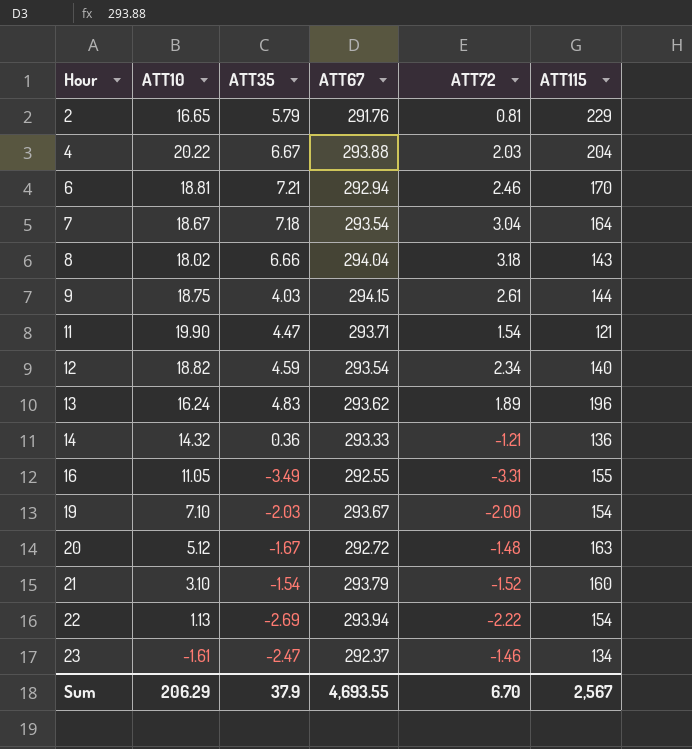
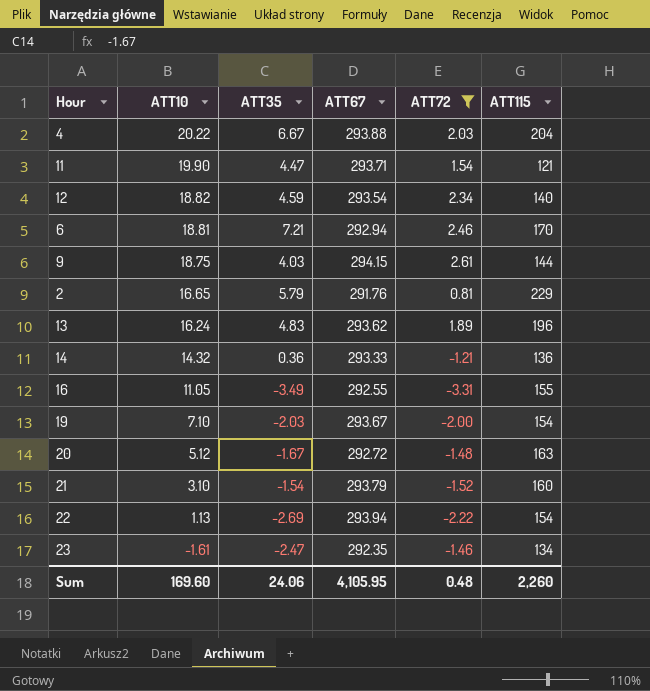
filter: none -> ATT72 <= 2.61
row order: Hour ascending -> ATT10 descending
23 | ATT67: 292.37 -> 292.35
Sum | ATT10: 206.29 -> 169.60
Sum | ATT35: 37.9 -> 24.06
Sum | ATT67: 4,693.55 -> 4,105.95
Sum | ATT72: 6.70 -> 0.48
Sum | ATT115: 2,567 -> 2,260

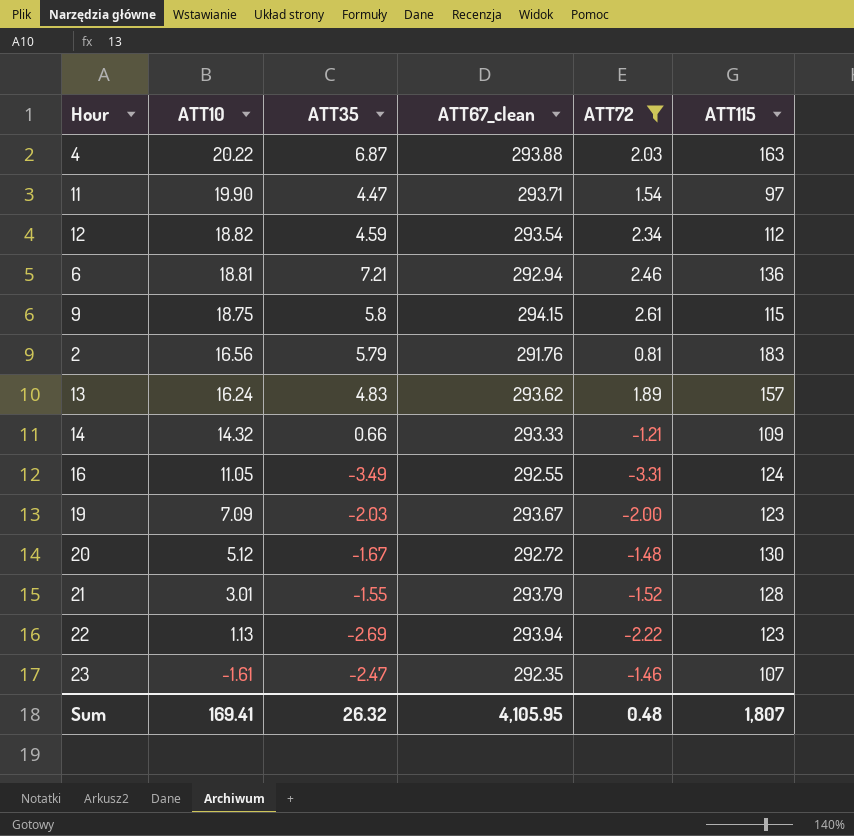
column name: ATT67 -> ATT67_clean
4 | ATT35: 6.67 -> 6.87
4 | ATT115: 204 -> 163
11 | ATT115: 121 -> 97
12 | ATT115: 140 -> 112
6 | ATT115: 170 -> 136
9 | ATT35: 4.03 -> 5.8
9 | ATT115: 144 -> 115
2 | ATT10: 16.65 -> 16.56
2 | ATT115: 229 -> 183
13 | ATT115: 196 -> 157
14 | ATT35: 0.36 -> 0.66
14 | ATT115: 136 -> 109
16 | ATT115: 155 -> 124
19 | ATT10: 7.10 -> 7.09
19 | ATT115: 154 -> 123
20 | ATT115: 163 -> 130
21 | ATT10: 3.10 -> 3.01
21 | ATT35: -1.54 -> -1.55
21 | ATT115: 160 -> 128
22 | ATT115: 154 -> 123
23 | ATT115: 134 -> 107
Sum | ATT10: 169.60 -> 169.41
Sum | ATT35: 24.06 -> 26.32
Sum | ATT115: 2,260 -> 1,807

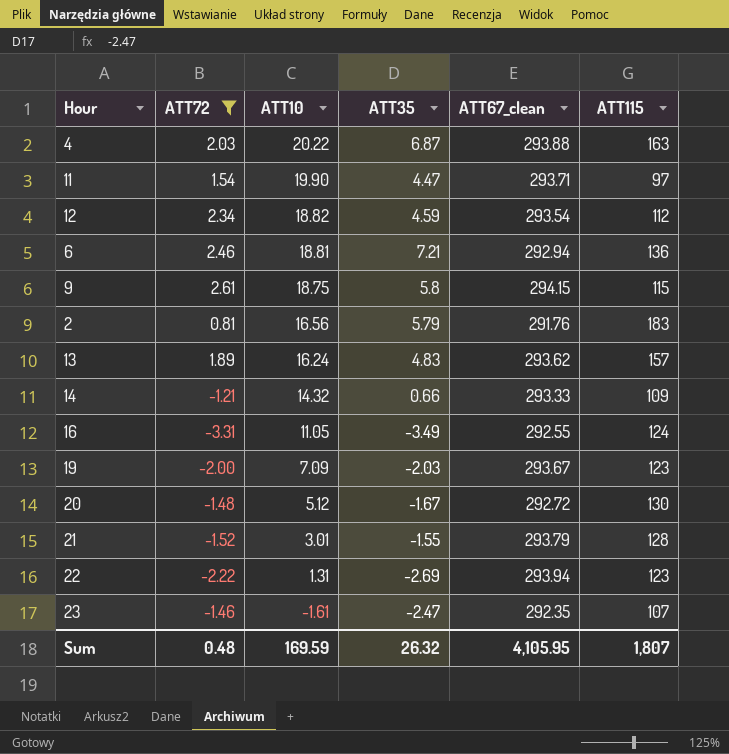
column ATT72 | position: 5 -> 2
22 | ATT10: 1.13 -> 1.31
Sum | ATT10: 169.41 -> 169.59

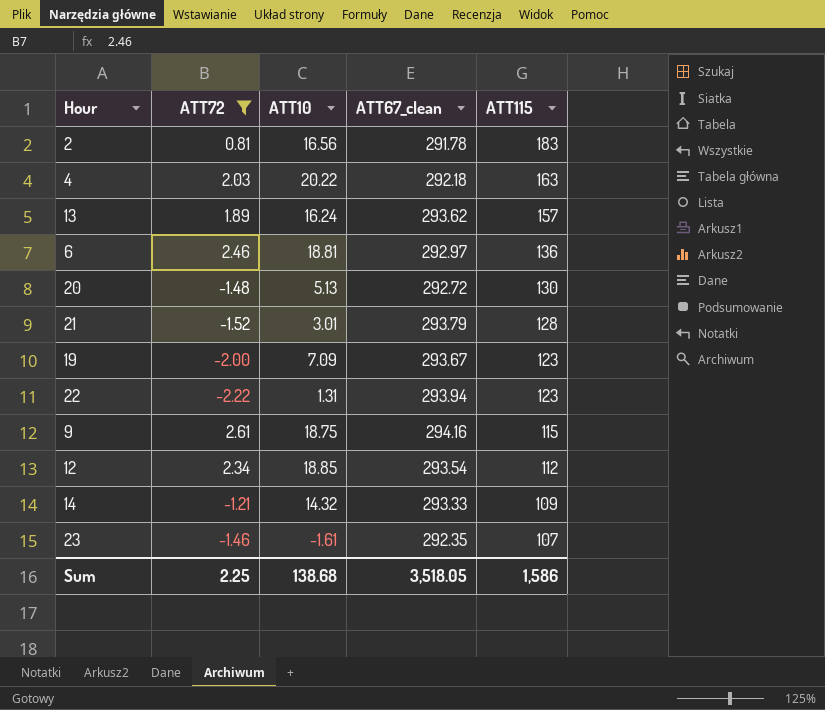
row order: ATT10 descending -> ATT115 descending
column ATT35 | position: 4 -> none
row 11: 1.54 | 19.90 | 4.47 | 293.71 | 97 -> none
row 16: -3.31 | 11.05 | -3.49 | 292.55 | 124 -> none
2 | ATT67_clean: 291.76 -> 291.78
4 | ATT67_clean: 293.88 -> 292.18
6 | ATT67_clean: 292.94 -> 292.97
20 | ATT10: 5.12 -> 5.13
9 | ATT67_clean: 294.15 -> 294.16
12 | ATT10: 18.82 -> 18.85
Sum | ATT72: 0.48 -> 2.25
Sum | ATT10: 169.59 -> 138.68
Sum | ATT67_clean: 4,105.95 -> 3,518.05
Sum | ATT115: 1,807 -> 1,586

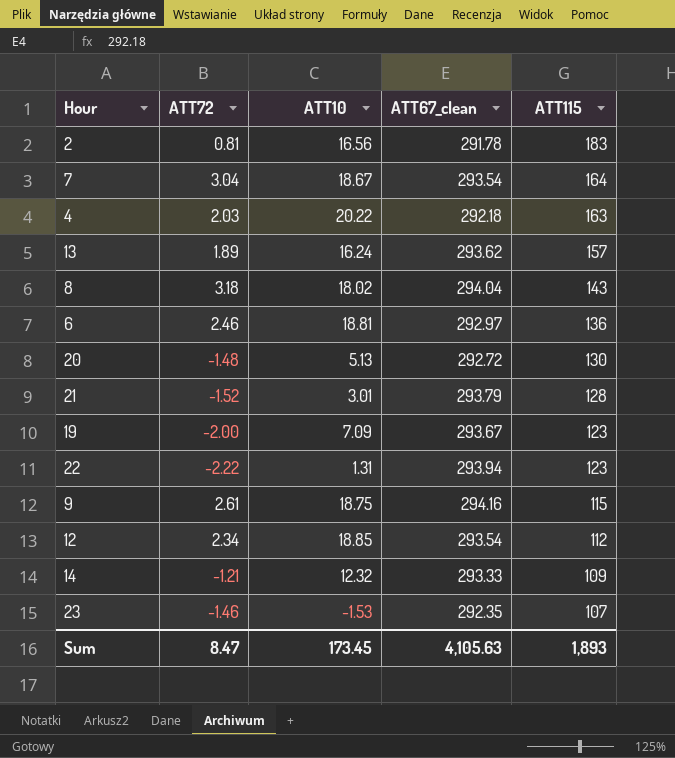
filter: ATT72 <= 2.61 -> none
14 | ATT10: 14.32 -> 12.32
23 | ATT10: -1.61 -> -1.53
Sum | ATT72: 2.25 -> 8.47
Sum | ATT10: 138.68 -> 173.45
Sum | ATT67_clean: 3,518.05 -> 4,105.63
Sum | ATT115: 1,586 -> 1,893

